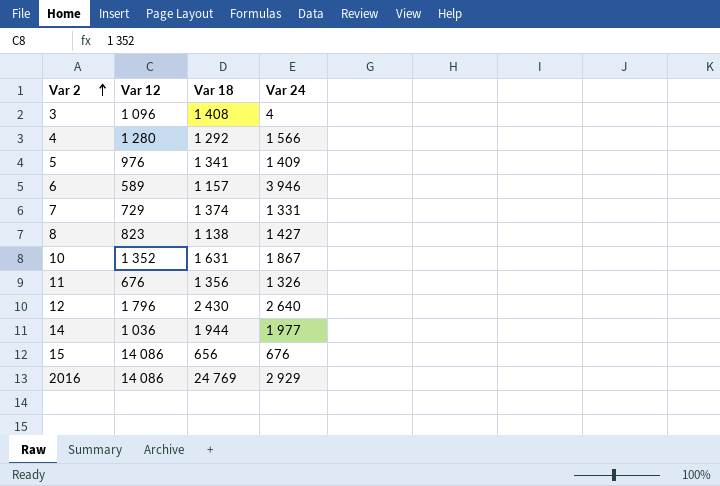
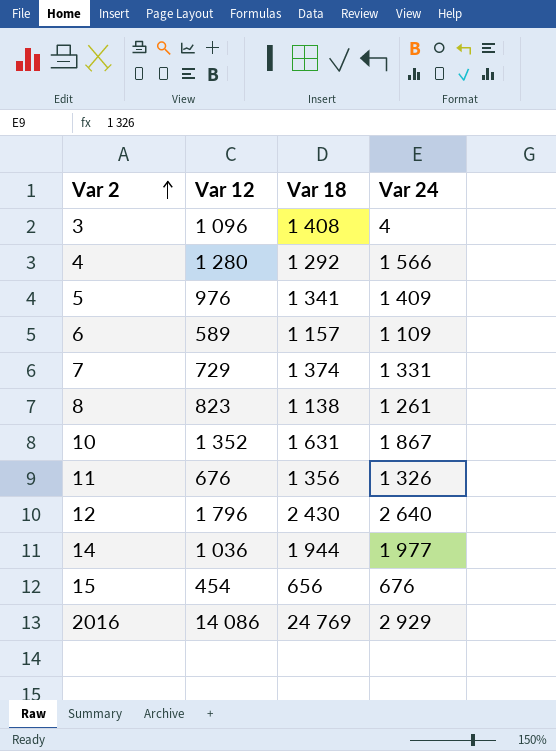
6 | Var 24: 3 946 -> 1 109
8 | Var 24: 1 427 -> 1 261
15 | Var 12: 14 086 -> 454

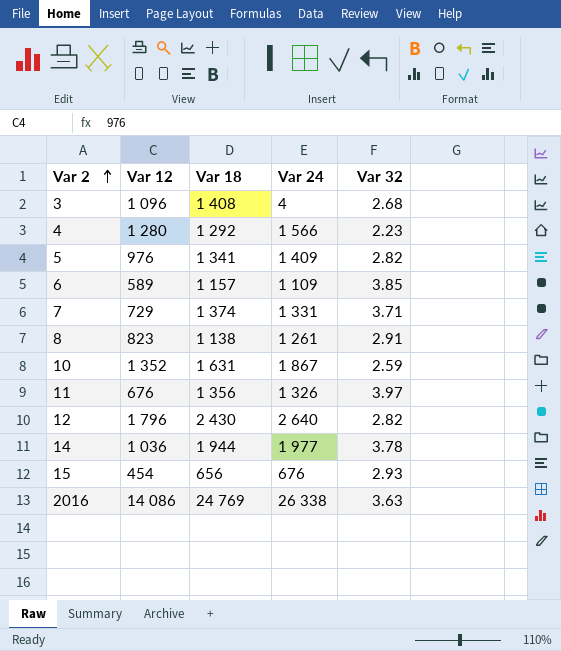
column Var 32 | position: none -> 5
2016 | Var 24: 2 929 -> 26 338

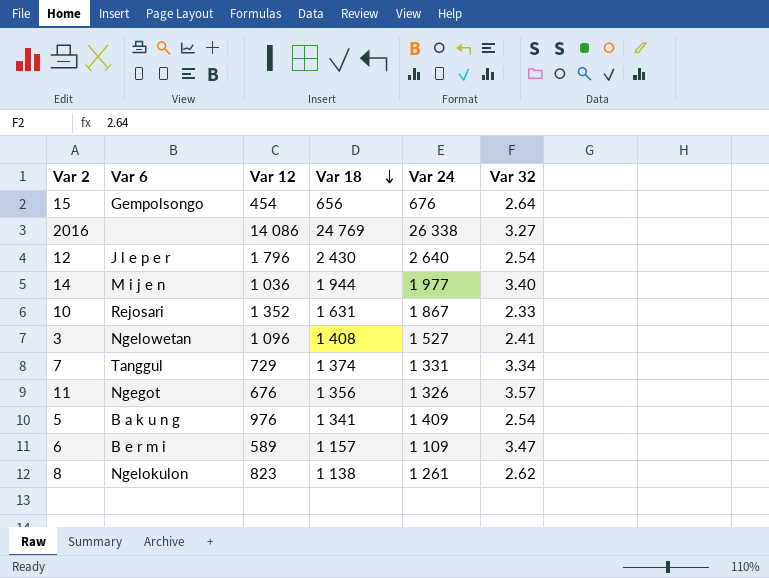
row order: Var 2 ascending -> Var 18 descending
column Var 6 | position: none -> 2
row 4: 1 280 | 1 292 | 1 566 | 2.23 -> none
15 | Var 32: 2.93 -> 2.64
2016 | Var 32: 3.63 -> 3.27
12 | Var 32: 2.82 -> 2.54
14 | Var 32: 3.78 -> 3.40
10 | Var 32: 2.59 -> 2.33
3 | Var 24: 4 -> 1 527
3 | Var 32: 2.68 -> 2.41
7 | Var 32: 3.71 -> 3.34
11 | Var 32: 3.97 -> 3.57
5 | Var 32: 2.82 -> 2.54
6 | Var 32: 3.85 -> 3.47
8 | Var 32: 2.91 -> 2.62

